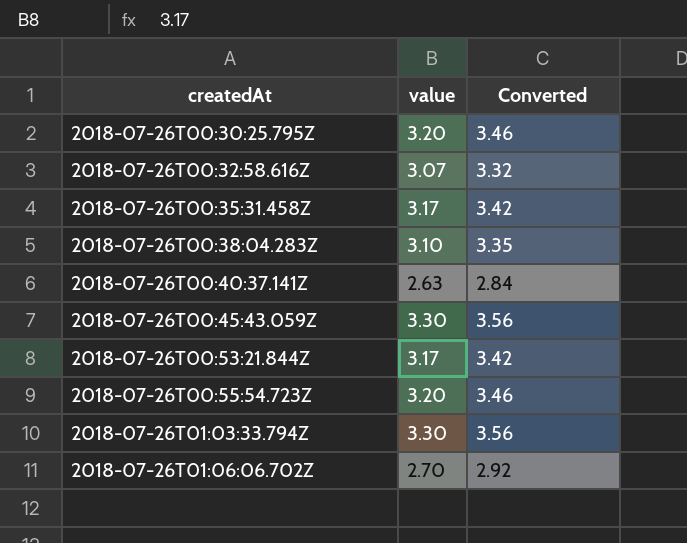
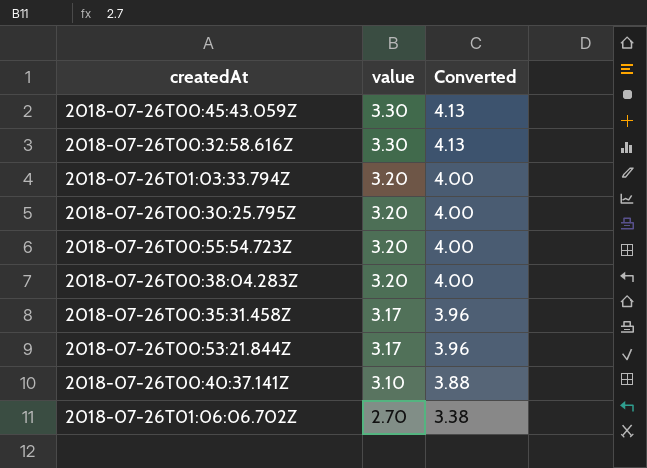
row order: createdAt ascending -> value descending
column Converted | formula: [value] * 1.08 -> [value] * 1.25
2018-07-26T00:32:58.616Z | value: 3.07 -> 3.30
2018-07-26T01:03:33.794Z | value: 3.30 -> 3.20
2018-07-26T00:38:04.283Z | value: 3.10 -> 3.20
2018-07-26T00:40:37.141Z | value: 2.63 -> 3.10

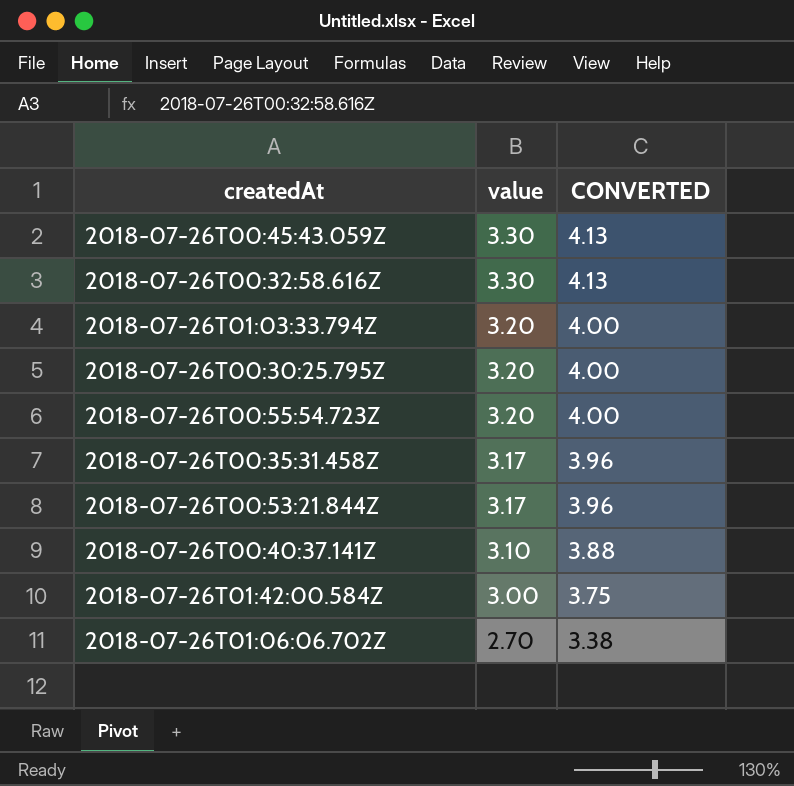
column name: Converted -> CONVERTED
row 2018-07-26T00:38:04.283Z: 3.20 | 4.00 -> none
row 2018-07-26T01:42:00.584Z: none -> 3.00 | 3.75

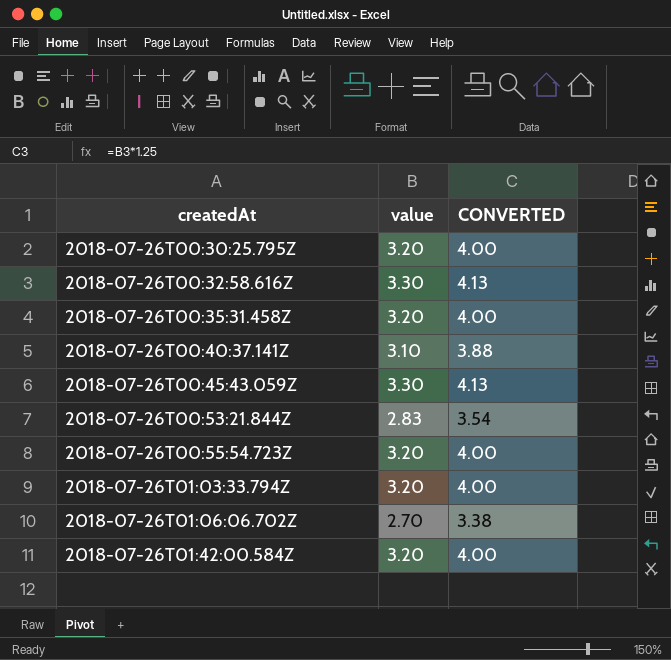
row order: value descending -> createdAt ascending
2018-07-26T00:35:31.458Z | value: 3.17 -> 3.20
2018-07-26T00:35:31.458Z | CONVERTED: 3.96 -> 4.00
2018-07-26T00:53:21.844Z | value: 3.17 -> 2.83
2018-07-26T00:53:21.844Z | CONVERTED: 3.96 -> 3.54
2018-07-26T01:42:00.584Z | value: 3.00 -> 3.20
2018-07-26T01:42:00.584Z | CONVERTED: 3.75 -> 4.00

